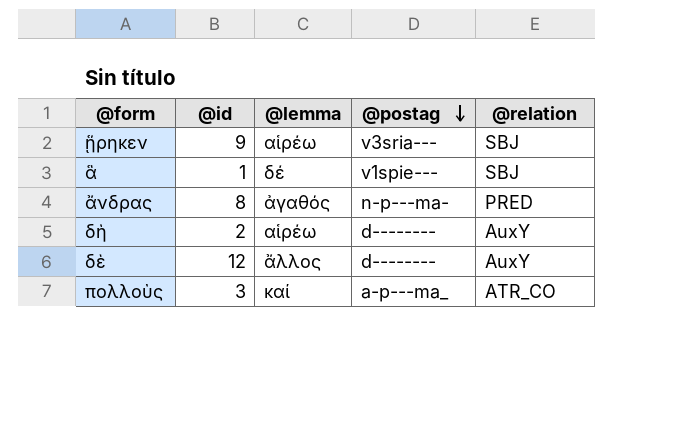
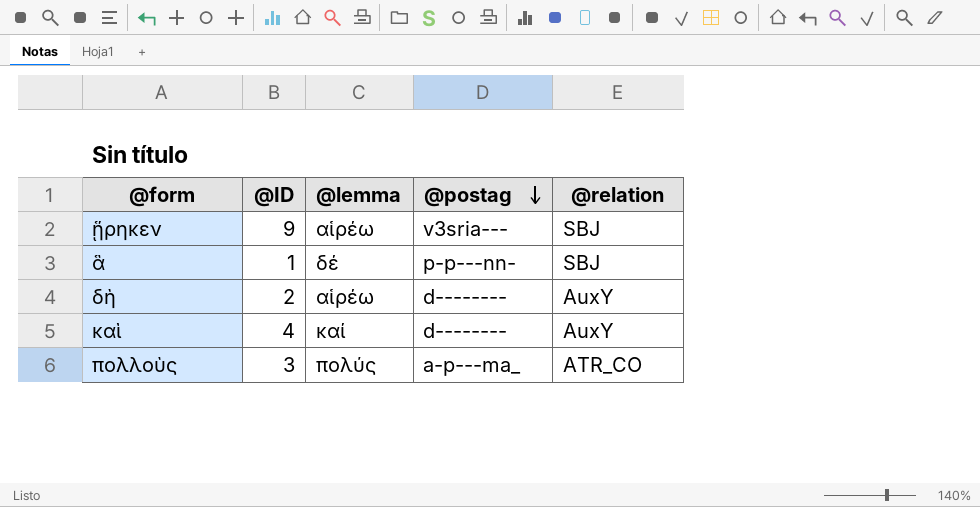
column name: @id -> @ID
row ἄνδρας: 8 | ἀγαθός | n-p---ma- | PRED -> none
row δὲ: 12 | ἄλλος | d-------- | AuxY -> none
ἃ | @postag: v1spie--- -> p-p---nn-
row καὶ: none -> 4 | καί | d-------- | AuxY
πολλοὺς | @lemma: καί -> πολύς

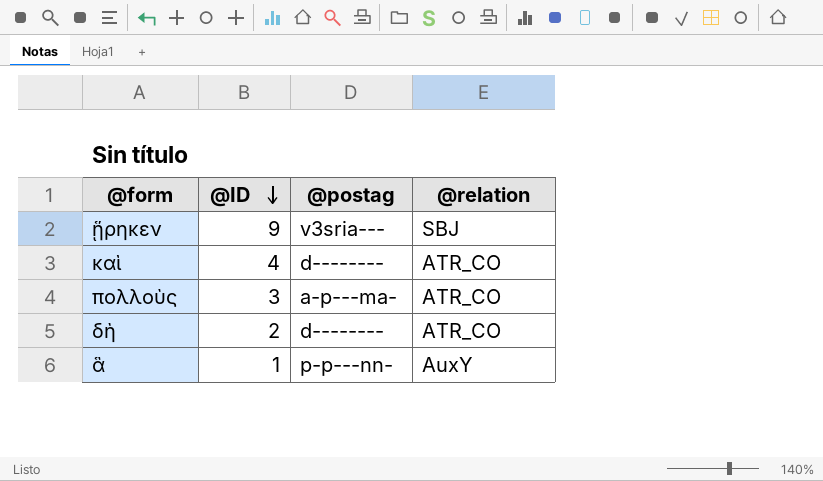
row order: @postag descending -> @ID descending
column @lemma | position: 3 -> none
καὶ | @relation: AuxY -> ATR_CO
πολλοὺς | @postag: a-p---ma_ -> a-p---ma-
δὴ | @relation: AuxY -> ATR_CO
ἃ | @relation: SBJ -> AuxY

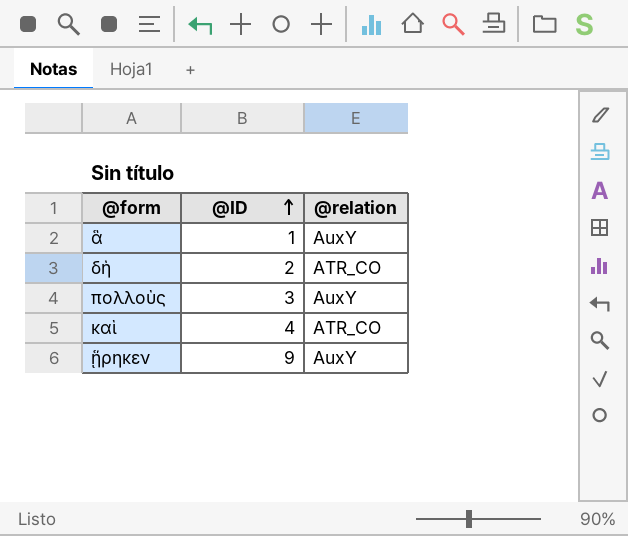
row order: @ID descending -> @ID ascending
column @postag | position: 3 -> none
πολλοὺς | @relation: ATR_CO -> AuxY
ᾕρηκεν | @relation: SBJ -> AuxY

